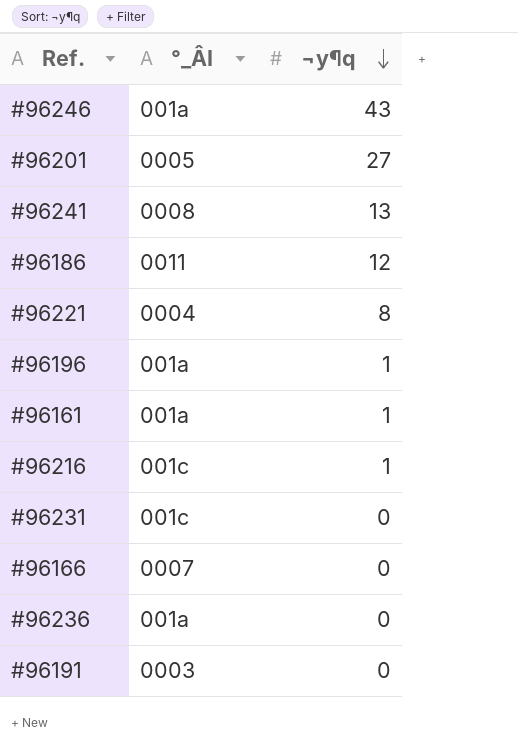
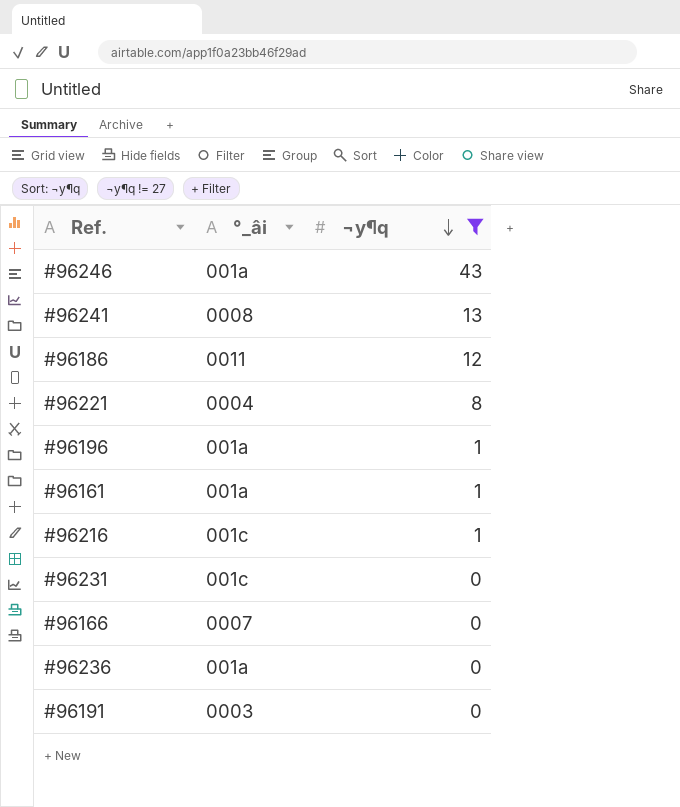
filter: none -> ¬y¶q != 27
column name: °_ÂI -> °_âi

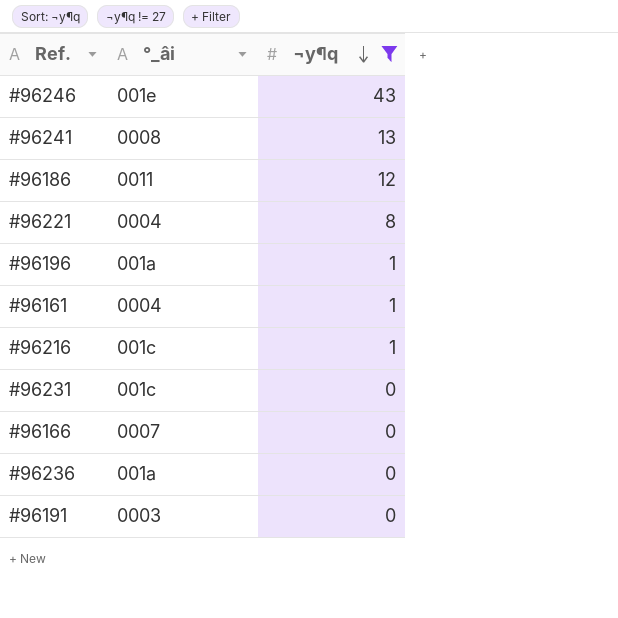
#96246 | °_âi: 001a -> 001e
#96161 | °_âi: 001a -> 0004

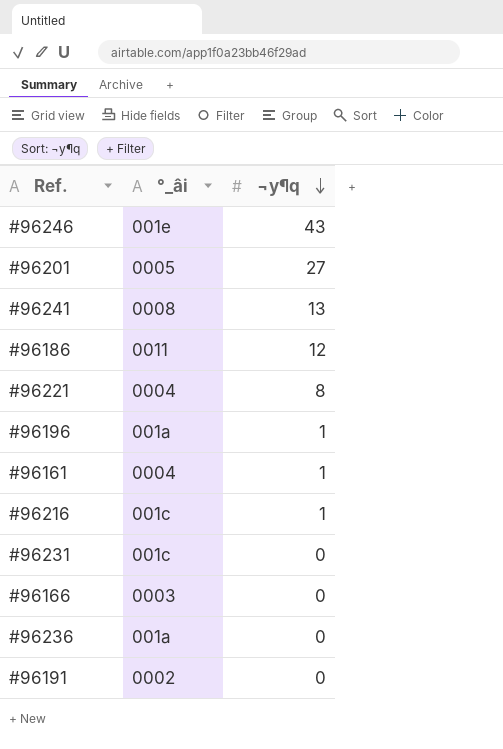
filter: ¬y¶q != 27 -> none
#96166 | °_âi: 0007 -> 0003
#96191 | °_âi: 0003 -> 0002

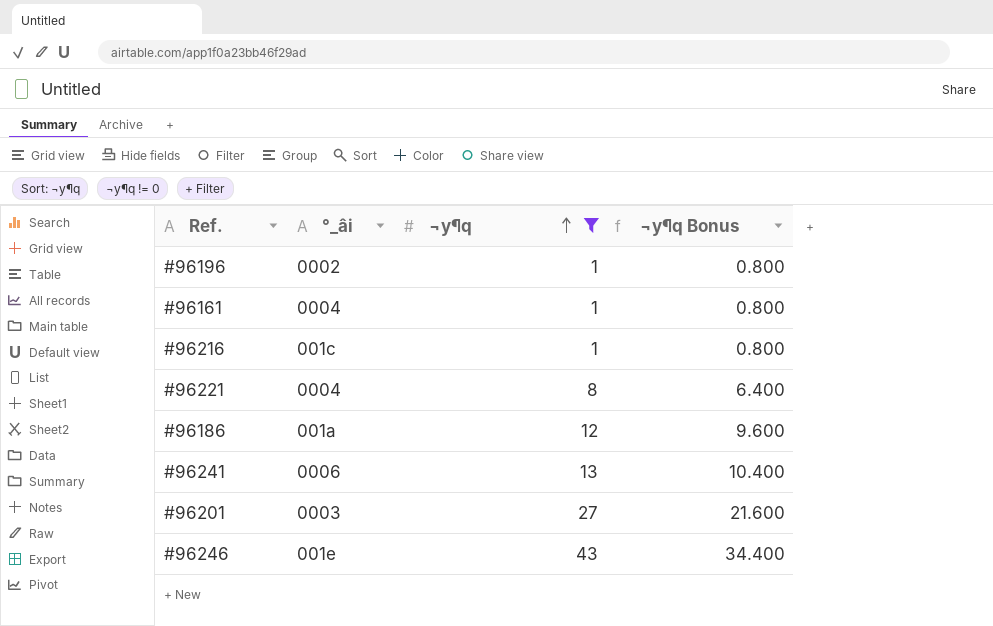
filter: none -> ¬y¶q != 0
row order: ¬y¶q descending -> ¬y¶q ascending
column ¬y¶q Bonus | formula: none -> [¬y¶q] * 0.8
#96196 | °_âi: 001a -> 0002
#96186 | °_âi: 0011 -> 001a
#96241 | °_âi: 0008 -> 0006
#96201 | °_âi: 0005 -> 0003

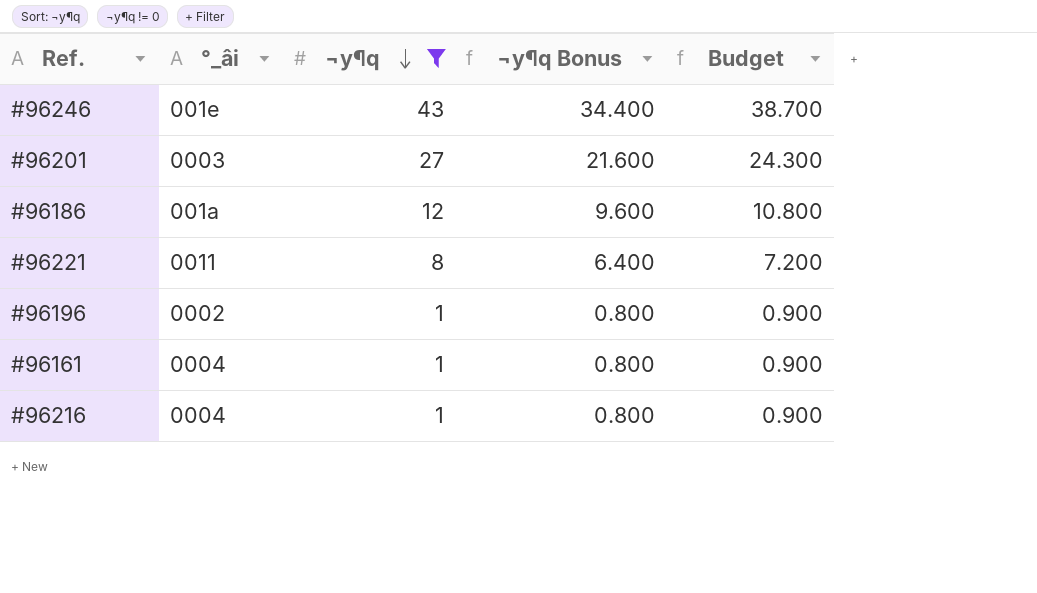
row order: ¬y¶q ascending -> ¬y¶q descending
column Budget | formula: none -> [¬y¶q] * 0.9
row #96241: 0006 | 13 | 10.400 -> none
#96221 | °_âi: 0004 -> 0011
#96216 | °_âi: 001c -> 0004

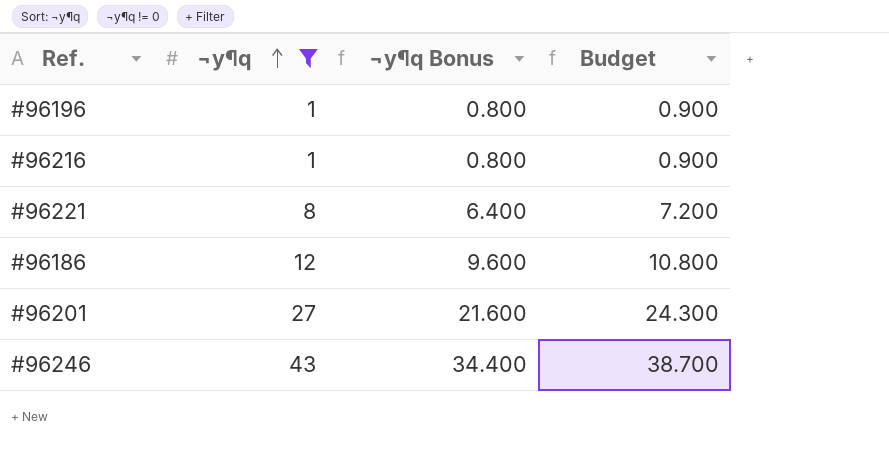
row order: ¬y¶q descending -> ¬y¶q ascending
column °_âi | position: 2 -> none
row #96161: 0004 | 1 | 0.800 | 0.900 -> none

